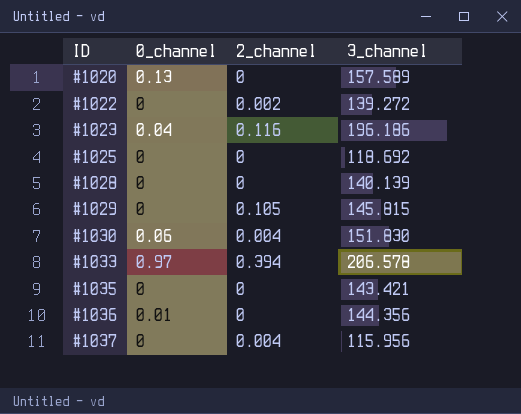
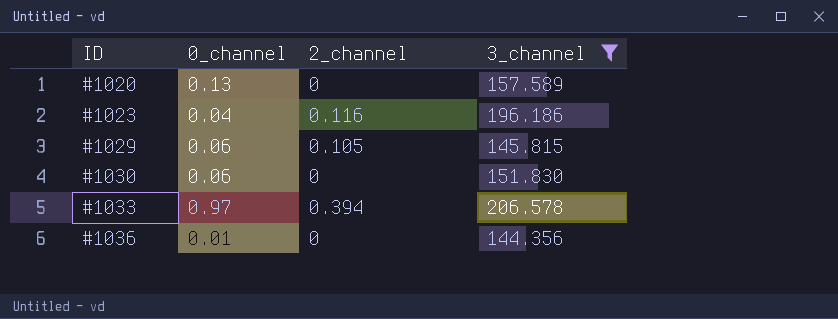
filter: none -> 3_channel >= 144.356
#1029 | 0_channel: 0 -> 0.06
#1030 | 2_channel: 0.004 -> 0

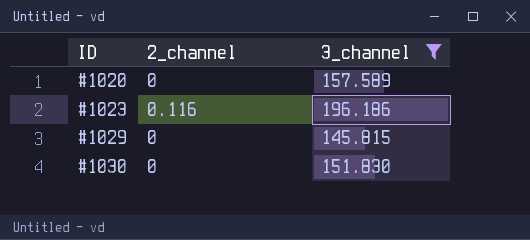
column 0_channel | position: 2 -> none
row #1033: 0.97 | 0.394 | 206.578 -> none
row #1036: 0.01 | 0 | 144.356 -> none
#1029 | 2_channel: 0.105 -> 0

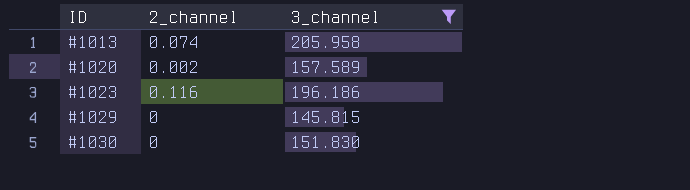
row #1013: none -> 0.074 | 205.958
#1020 | 2_channel: 0 -> 0.002

